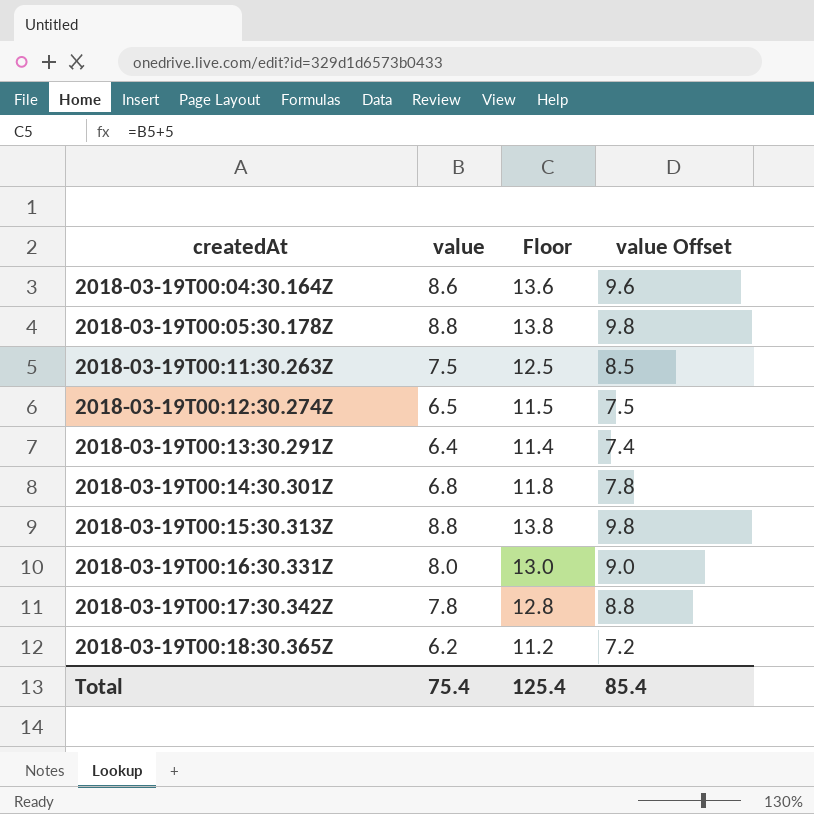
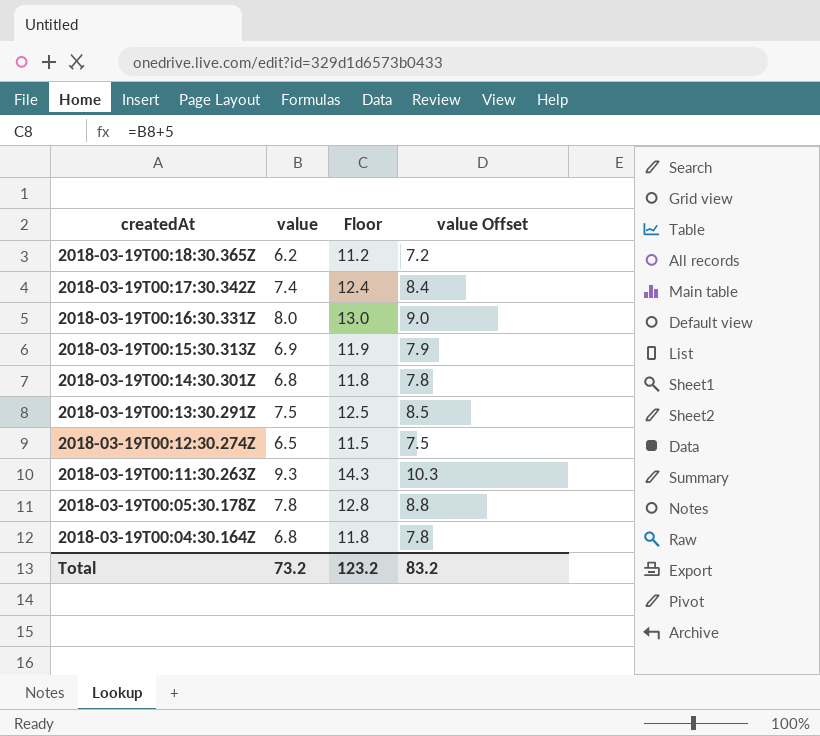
row order: createdAt ascending -> createdAt descending
2018-03-19T00:17:30.342Z | value: 7.8 -> 7.4
2018-03-19T00:17:30.342Z | Floor: 12.8 -> 12.4
2018-03-19T00:17:30.342Z | value Offset: 8.8 -> 8.4
2018-03-19T00:15:30.313Z | value: 8.8 -> 6.9
2018-03-19T00:15:30.313Z | Floor: 13.8 -> 11.9
2018-03-19T00:15:30.313Z | value Offset: 9.8 -> 7.9
2018-03-19T00:13:30.291Z | value: 6.4 -> 7.5
2018-03-19T00:13:30.291Z | Floor: 11.4 -> 12.5
2018-03-19T00:13:30.291Z | value Offset: 7.4 -> 8.5
2018-03-19T00:11:30.263Z | value: 7.5 -> 9.3
2018-03-19T00:11:30.263Z | Floor: 12.5 -> 14.3
2018-03-19T00:11:30.263Z | value Offset: 8.5 -> 10.3
2018-03-19T00:05:30.178Z | value: 8.8 -> 7.8
2018-03-19T00:05:30.178Z | Floor: 13.8 -> 12.8
2018-03-19T00:05:30.178Z | value Offset: 9.8 -> 8.8
2018-03-19T00:04:30.164Z | value: 8.6 -> 6.8
2018-03-19T00:04:30.164Z | Floor: 13.6 -> 11.8
2018-03-19T00:04:30.164Z | value Offset: 9.6 -> 7.8
Total | value: 75.4 -> 73.2
Total | Floor: 125.4 -> 123.2
Total | value Offset: 85.4 -> 83.2

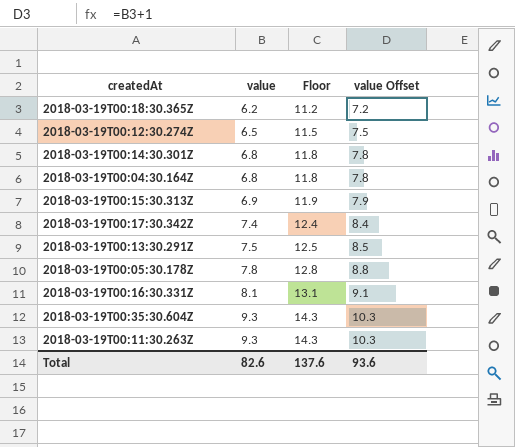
row order: createdAt descending -> value ascending
2018-03-19T00:16:30.331Z | value: 8.0 -> 8.1
2018-03-19T00:16:30.331Z | Floor: 13.0 -> 13.1
2018-03-19T00:16:30.331Z | value Offset: 9.0 -> 9.1
row 2018-03-19T00:35:30.604Z: none -> 9.3 | 14.3 | 10.3
Total | value: 73.2 -> 82.6
Total | Floor: 123.2 -> 137.6
Total | value Offset: 83.2 -> 93.6

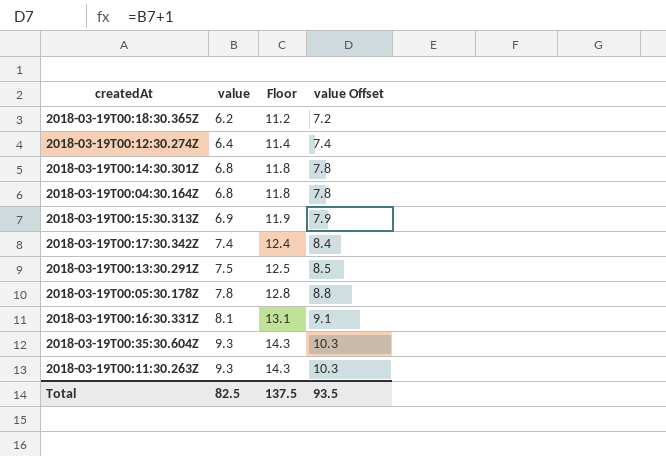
2018-03-19T00:12:30.274Z | value: 6.5 -> 6.4
2018-03-19T00:12:30.274Z | Floor: 11.5 -> 11.4
2018-03-19T00:12:30.274Z | value Offset: 7.5 -> 7.4
Total | value: 82.6 -> 82.5
Total | Floor: 137.6 -> 137.5
Total | value Offset: 93.6 -> 93.5

